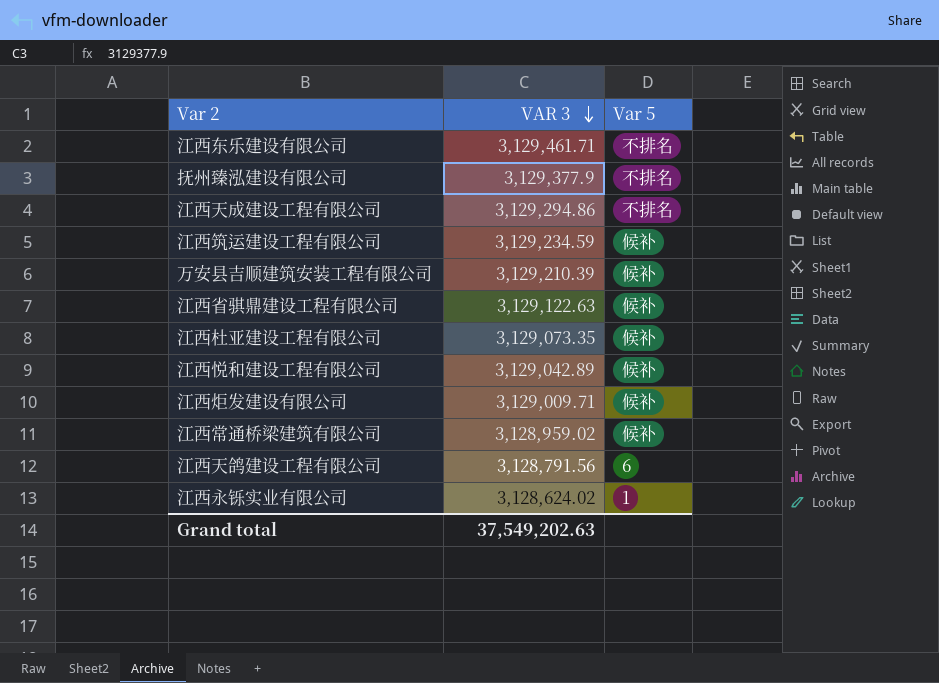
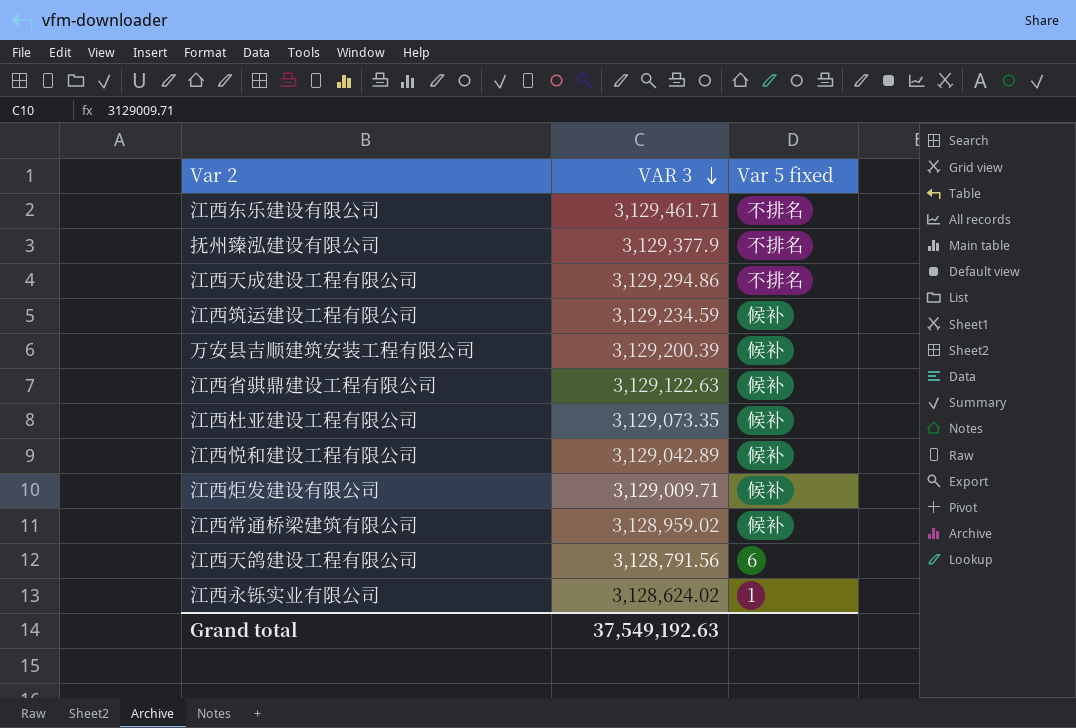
column name: Var 5 -> Var 5 fixed
万安县吉顺建筑安装工程有限公司 | VAR 3: 3,129,210.39 -> 3,129,200.39
Grand total | VAR 3: 37,549,202.63 -> 37,549,192.63

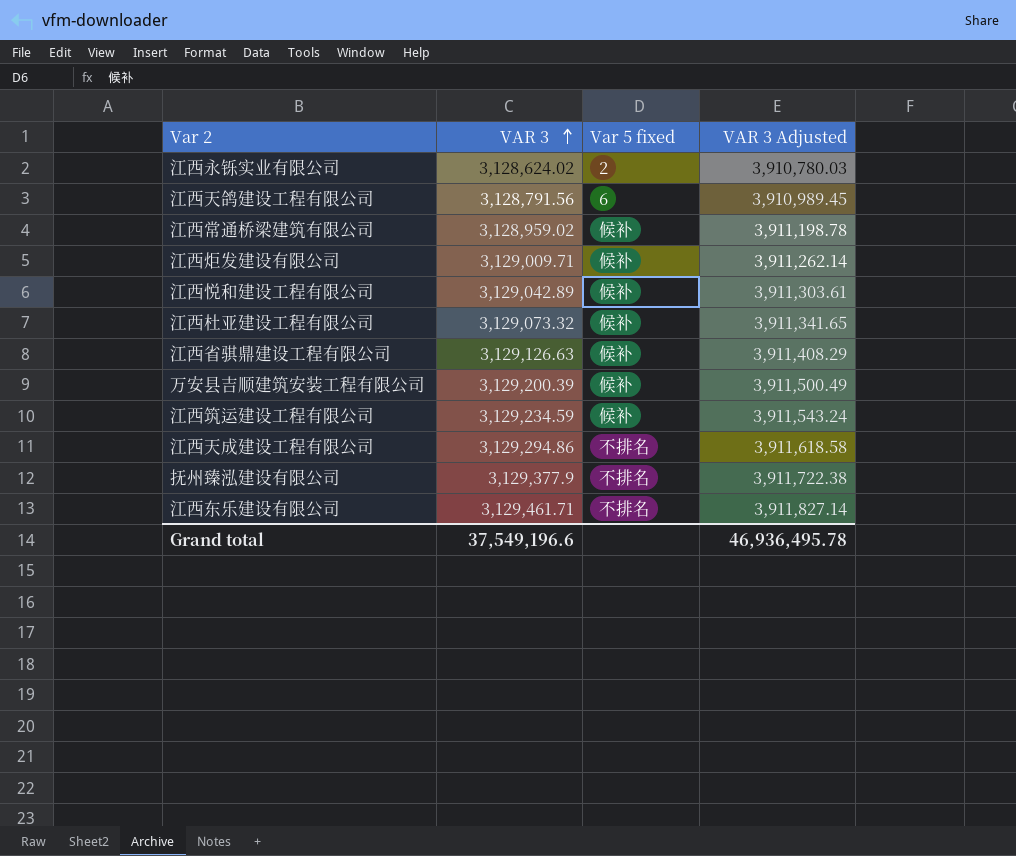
row order: VAR 3 descending -> VAR 3 ascending
column VAR 3 Adjusted | formula: none -> [VAR 3] * 1.25
江西永铄实业有限公司 | Var 5 fixed: 1 -> 2
江西杜亚建设工程有限公司 | VAR 3: 3,129,073.35 -> 3,129,073.32
江西省骐鼎建设工程有限公司 | VAR 3: 3,129,122.63 -> 3,129,126.63
Grand total | VAR 3: 37,549,192.63 -> 37,549,196.6

